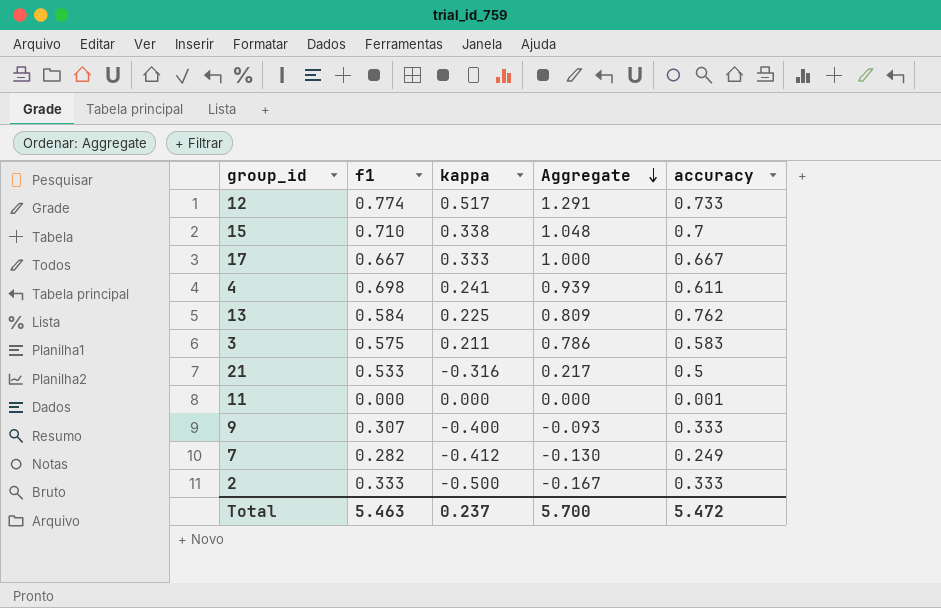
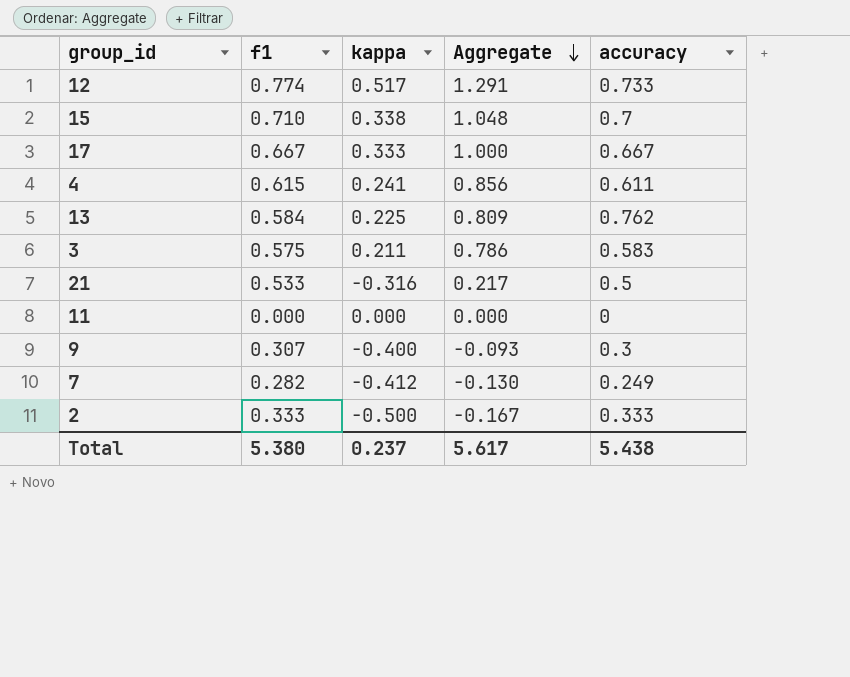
4 | f1: 0.698 -> 0.615
4 | Aggregate: 0.939 -> 0.856
11 | accuracy: 0.001 -> 0
9 | accuracy: 0.333 -> 0.3
Total | f1: 5.463 -> 5.380
Total | Aggregate: 5.700 -> 5.617
Total | accuracy: 5.472 -> 5.438

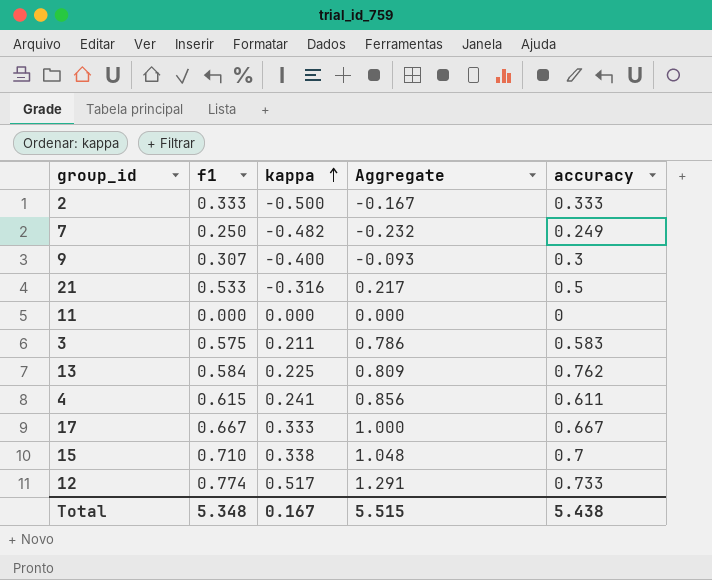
row order: Aggregate descending -> kappa ascending
7 | f1: 0.282 -> 0.250
7 | kappa: -0.412 -> -0.482
7 | Aggregate: -0.130 -> -0.232
Total | f1: 5.380 -> 5.348
Total | kappa: 0.237 -> 0.167
Total | Aggregate: 5.617 -> 5.515

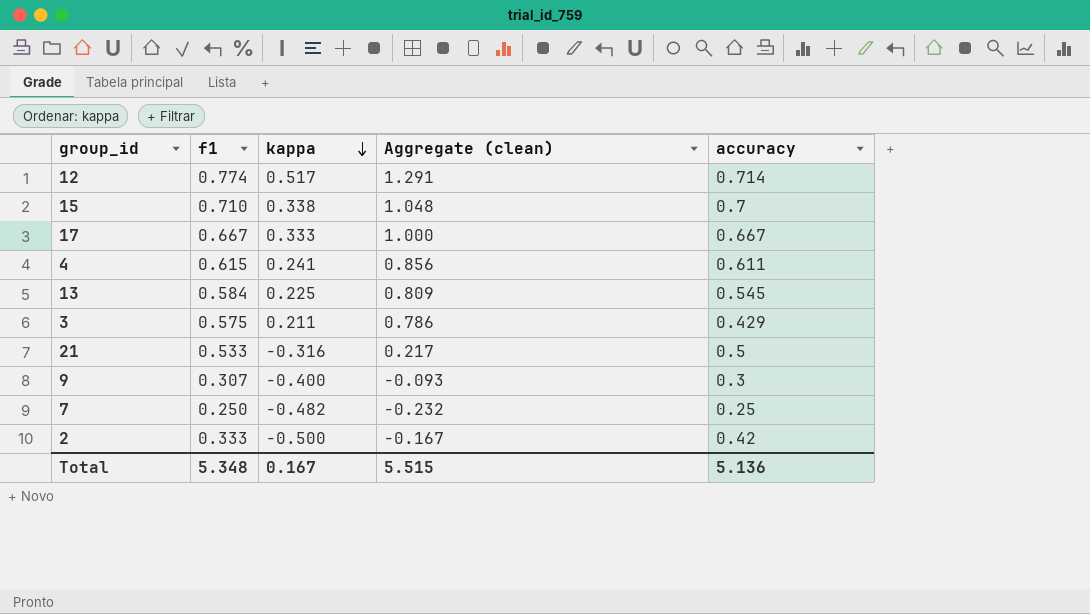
row order: kappa ascending -> kappa descending
column name: Aggregate -> Aggregate (clean)
row 11: 0.000 | 0.000 | 0.000 | 0 -> none
12 | accuracy: 0.733 -> 0.714
13 | accuracy: 0.762 -> 0.545
3 | accuracy: 0.583 -> 0.429
7 | accuracy: 0.249 -> 0.25
2 | accuracy: 0.333 -> 0.42
Total | accuracy: 5.438 -> 5.136

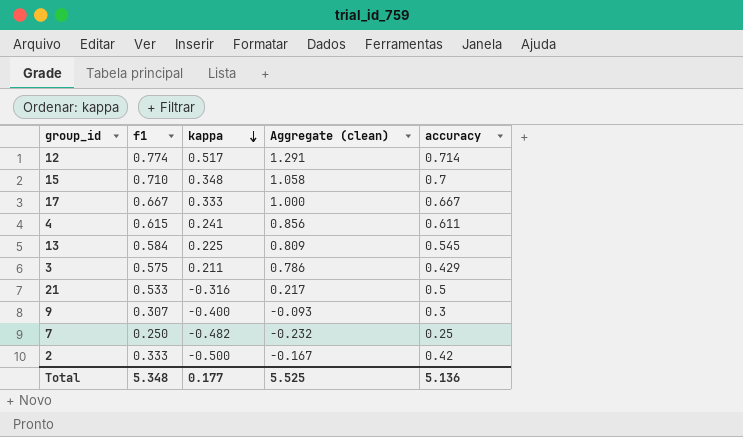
15 | kappa: 0.338 -> 0.348
15 | Aggregate (clean): 1.048 -> 1.058
Total | kappa: 0.167 -> 0.177
Total | Aggregate (clean): 5.515 -> 5.525

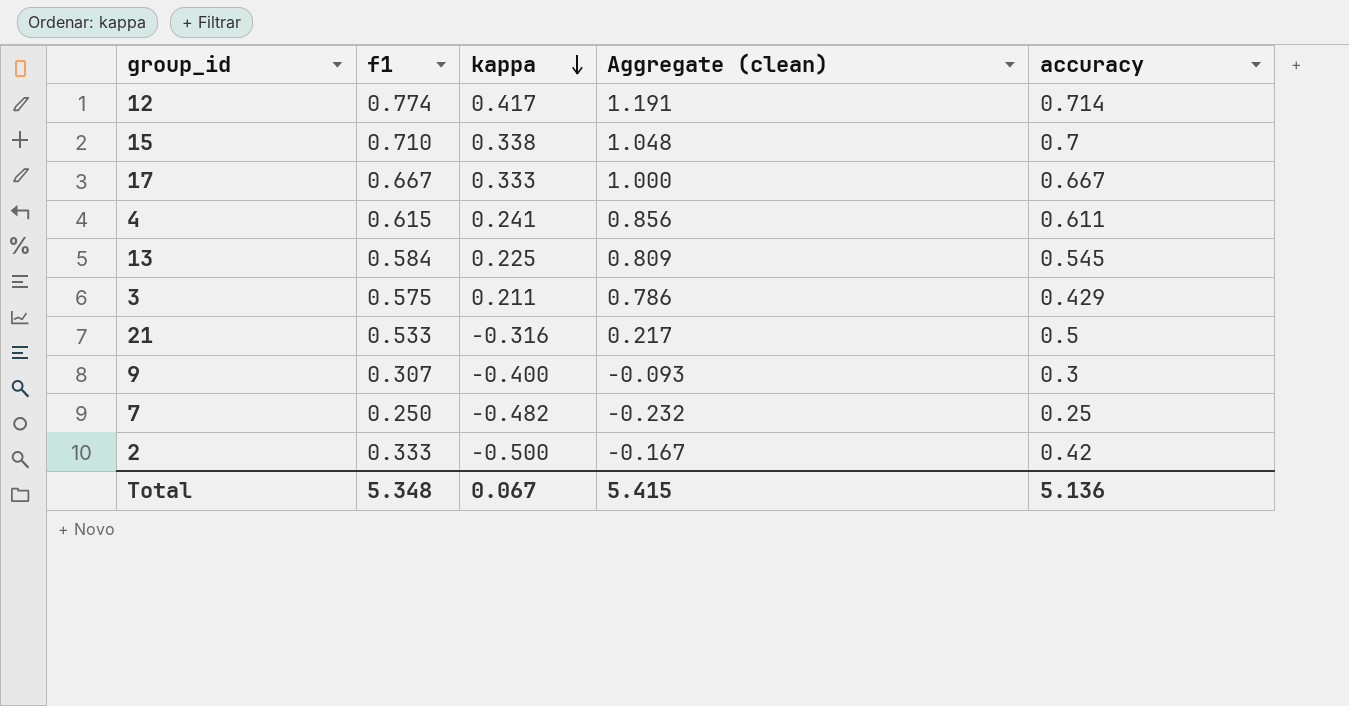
12 | kappa: 0.517 -> 0.417
12 | Aggregate (clean): 1.291 -> 1.191
15 | kappa: 0.348 -> 0.338
15 | Aggregate (clean): 1.058 -> 1.048
Total | kappa: 0.177 -> 0.067
Total | Aggregate (clean): 5.525 -> 5.415

